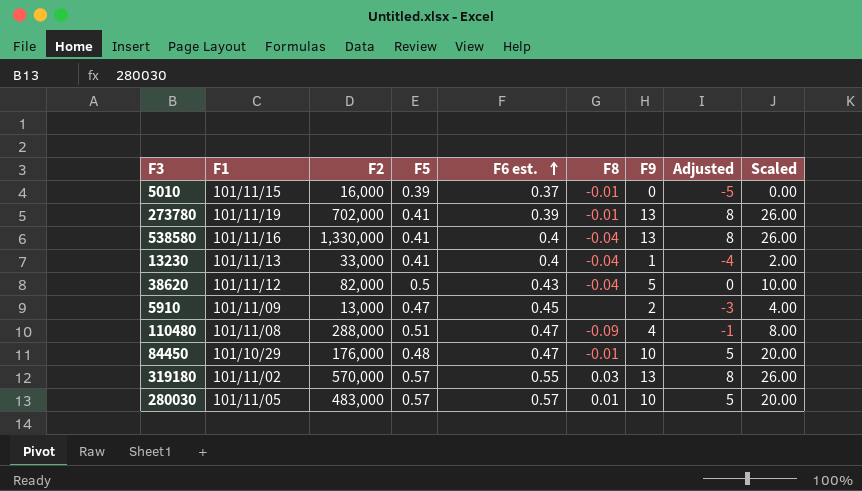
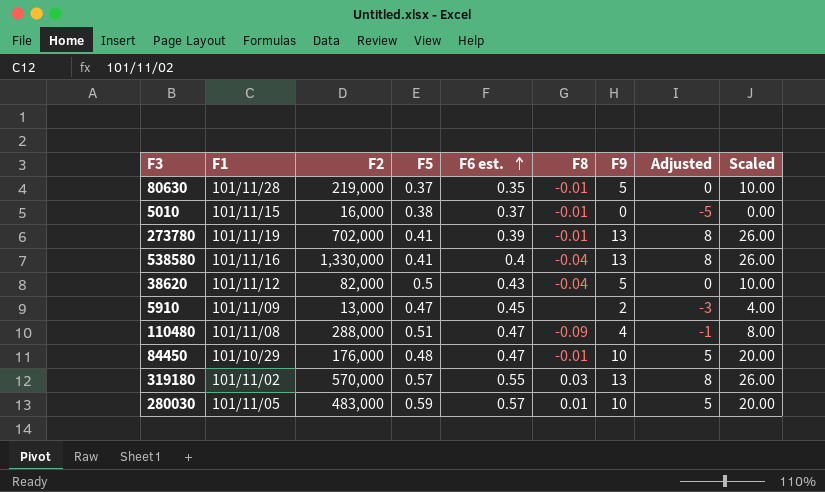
row 13230: 101/11/13 | 33,000 | 0.41 | 0.4 | -0.04 | 1 | -4 | 2.00 -> none
row 80630: none -> 101/11/28 | 219,000 | 0.37 | 0.35 | -0.01 | 5 | 0 | 10.00
5010 | F5: 0.39 -> 0.38
280030 | F5: 0.57 -> 0.59

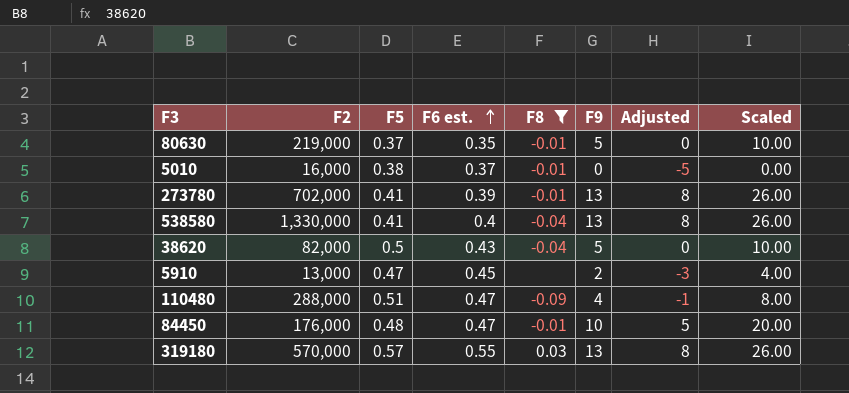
filter: none -> F8 != 0.01
column F1 | position: 2 -> none

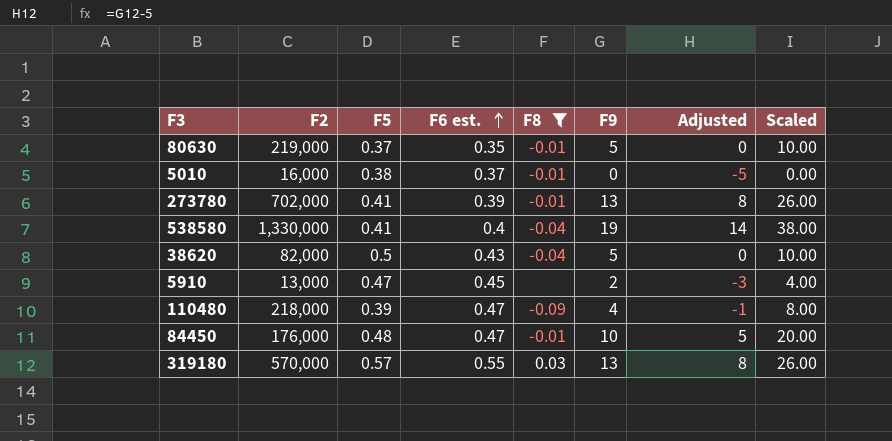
538580 | F9: 13 -> 19
538580 | Adjusted: 8 -> 14
538580 | Scaled: 26.00 -> 38.00
110480 | F2: 288,000 -> 218,000
110480 | F5: 0.51 -> 0.39

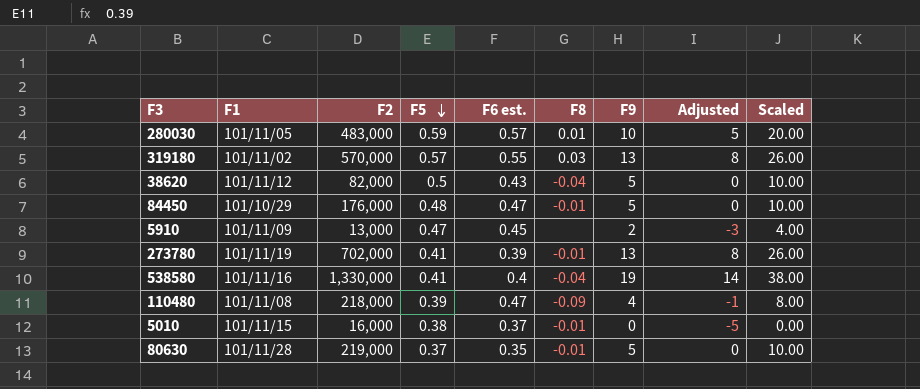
filter: F8 != 0.01 -> none
row order: F6 est. ascending -> F5 descending
column F1 | position: none -> 2
84450 | F9: 10 -> 5
84450 | Adjusted: 5 -> 0
84450 | Scaled: 20.00 -> 10.00

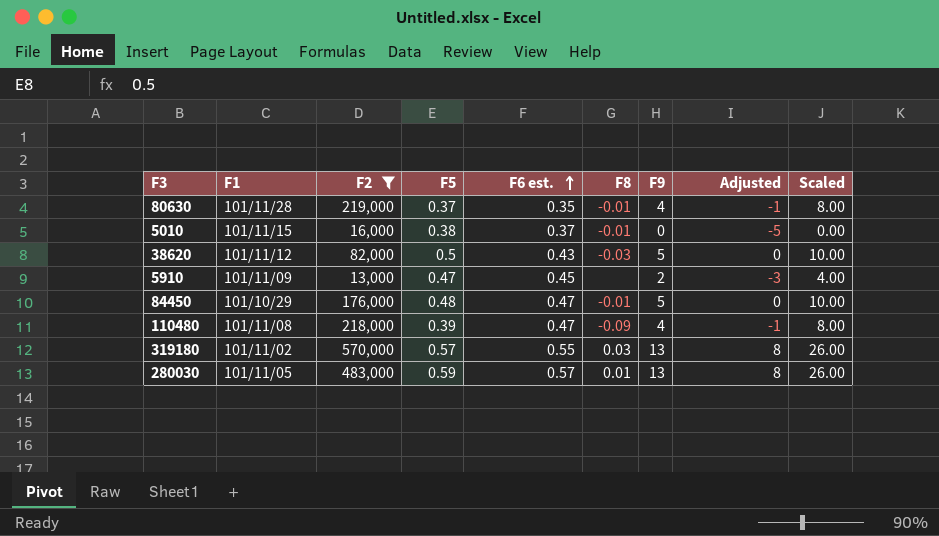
filter: none -> F2 <= 570,000
row order: F5 descending -> F6 est. ascending
80630 | F9: 5 -> 4
80630 | Adjusted: 0 -> -1
80630 | Scaled: 10.00 -> 8.00
38620 | F8: -0.04 -> -0.03
280030 | F9: 10 -> 13
280030 | Adjusted: 5 -> 8
280030 | Scaled: 20.00 -> 26.00

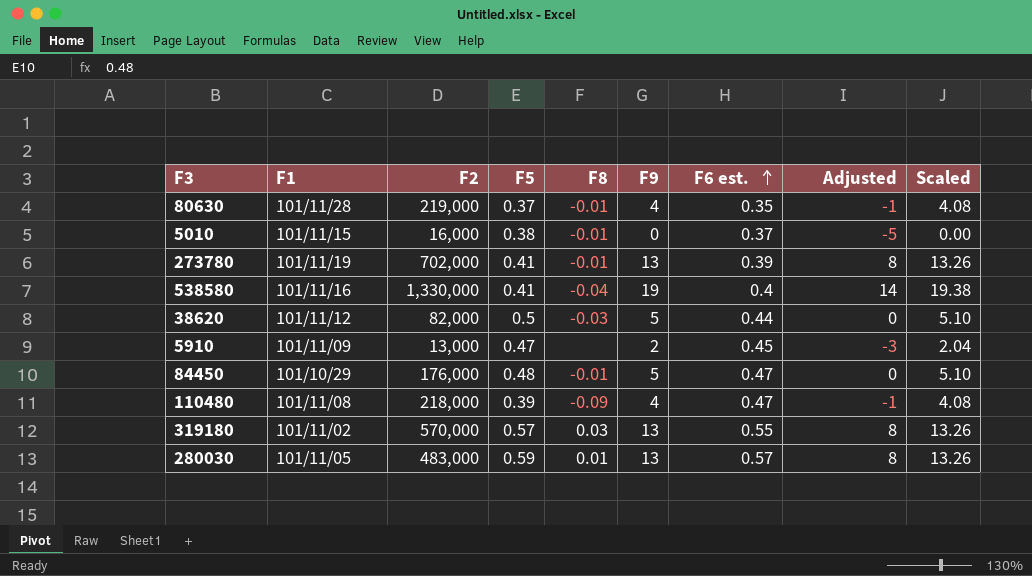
filter: F2 <= 570,000 -> none
column F6 est. | position: 5 -> 7
column Scaled | formula: [F9] * 2 -> [F9] * 1.02
38620 | F6 est.: 0.43 -> 0.44

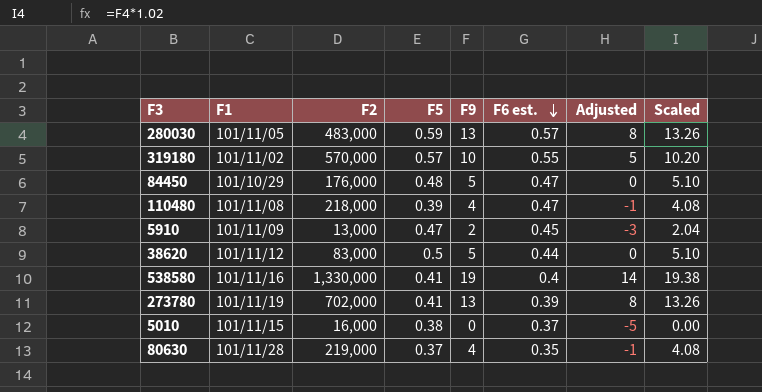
row order: F6 est. ascending -> F6 est. descending
column F8 | position: 5 -> none
319180 | F9: 13 -> 10
319180 | Adjusted: 8 -> 5
319180 | Scaled: 13.26 -> 10.20
38620 | F2: 82,000 -> 83,000

